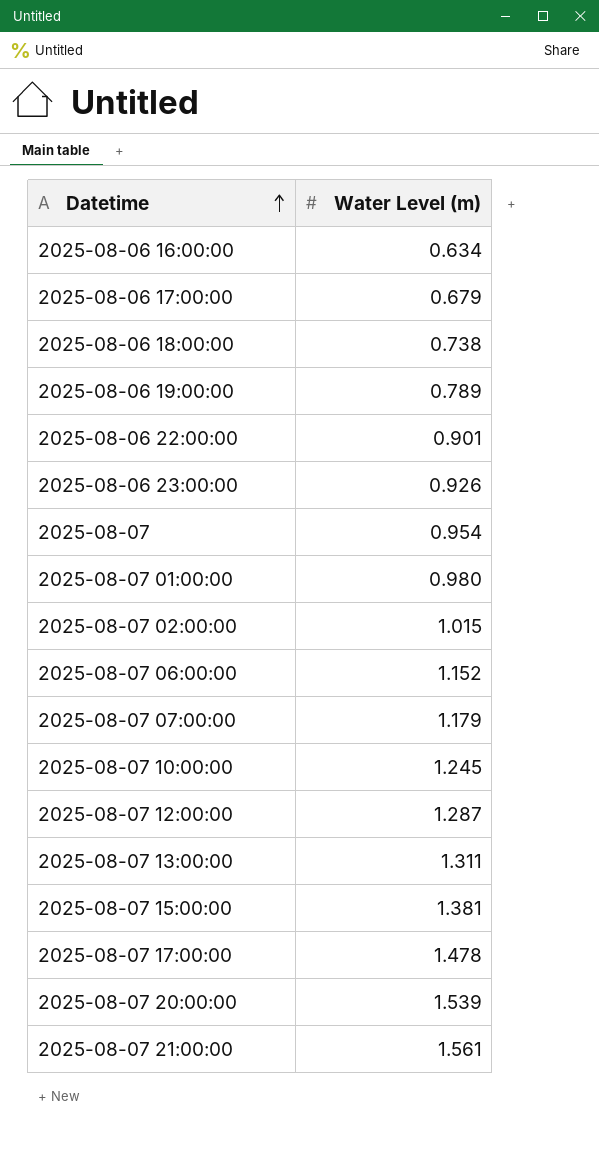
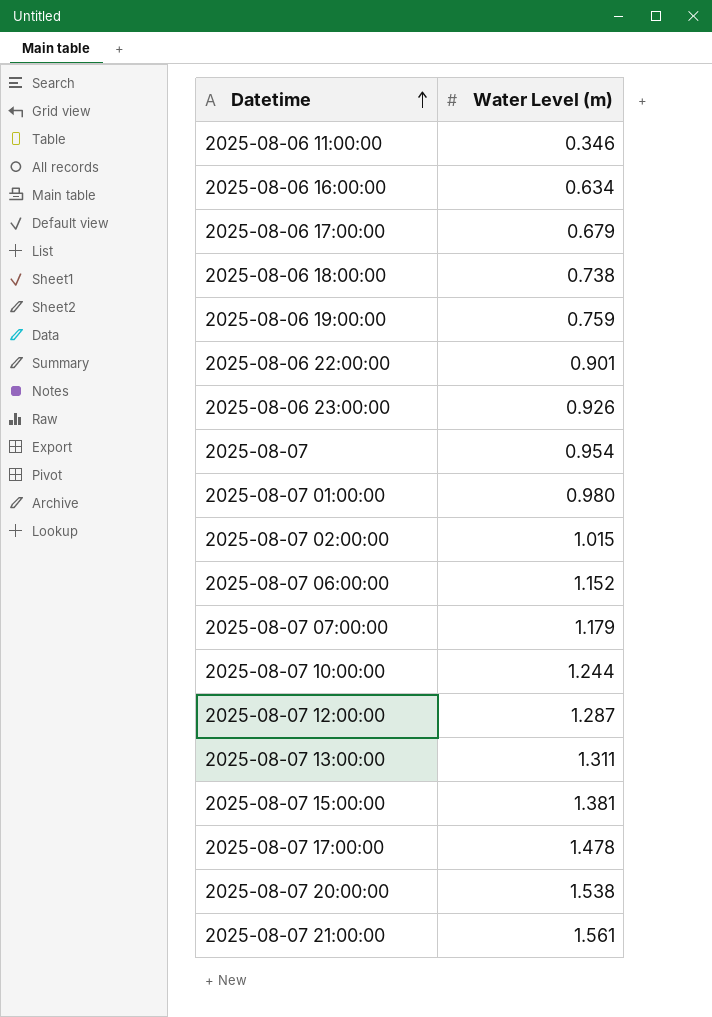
row 2025-08-06 11:00:00: none -> 0.346
2025-08-06 19:00:00 | Water Level (m): 0.789 -> 0.759
2025-08-07 10:00:00 | Water Level (m): 1.245 -> 1.244
2025-08-07 20:00:00 | Water Level (m): 1.539 -> 1.538

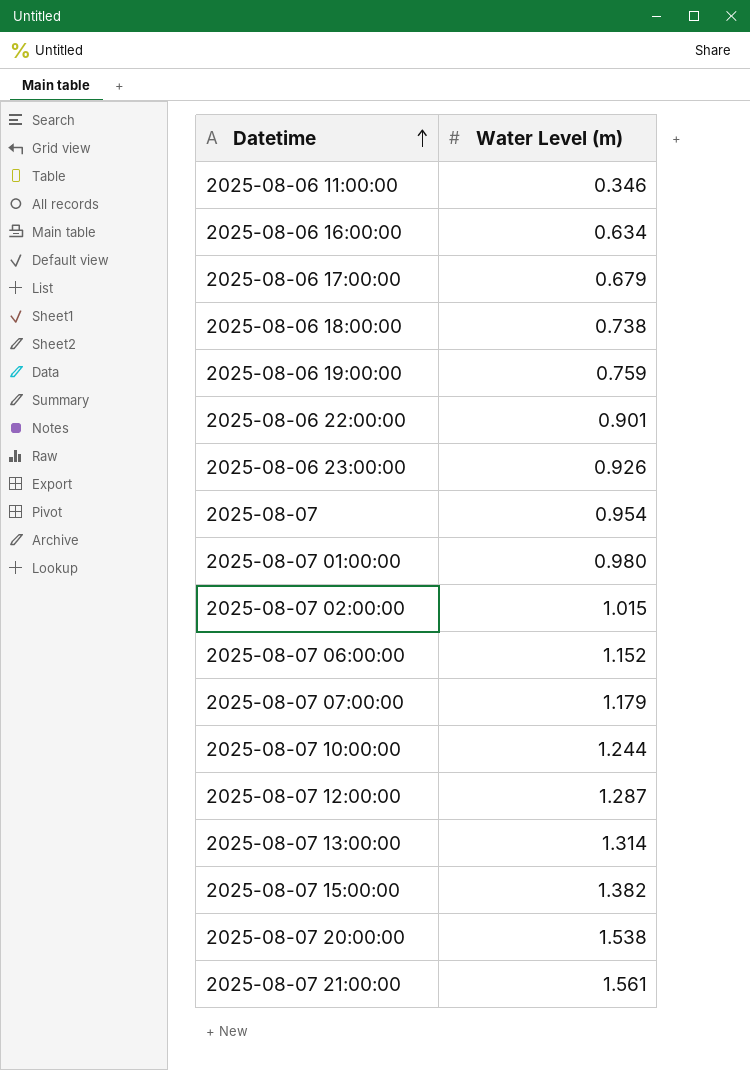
row 2025-08-07 17:00:00: 1.478 -> none
2025-08-07 13:00:00 | Water Level (m): 1.311 -> 1.314
2025-08-07 15:00:00 | Water Level (m): 1.381 -> 1.382

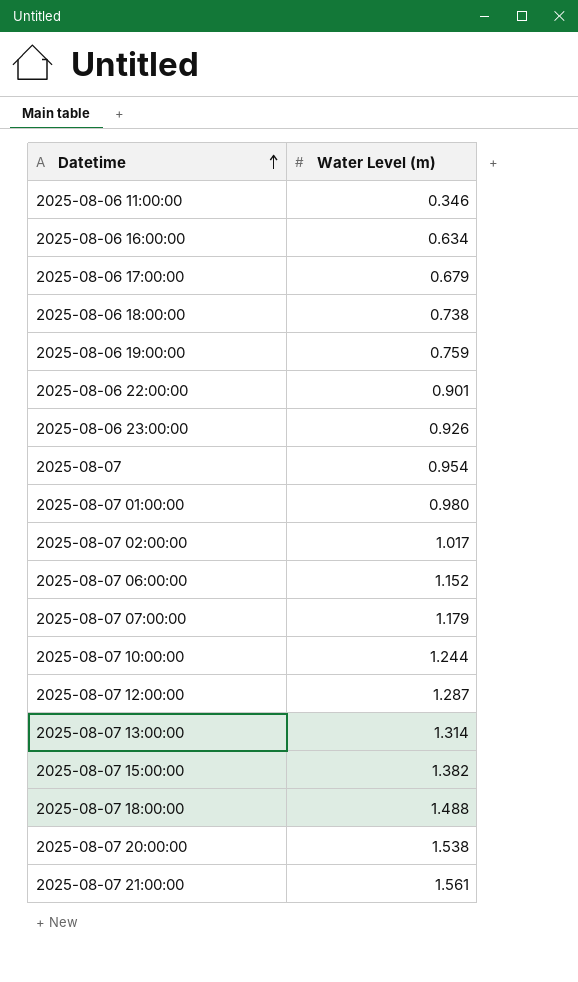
2025-08-07 02:00:00 | Water Level (m): 1.015 -> 1.017
row 2025-08-07 18:00:00: none -> 1.488

